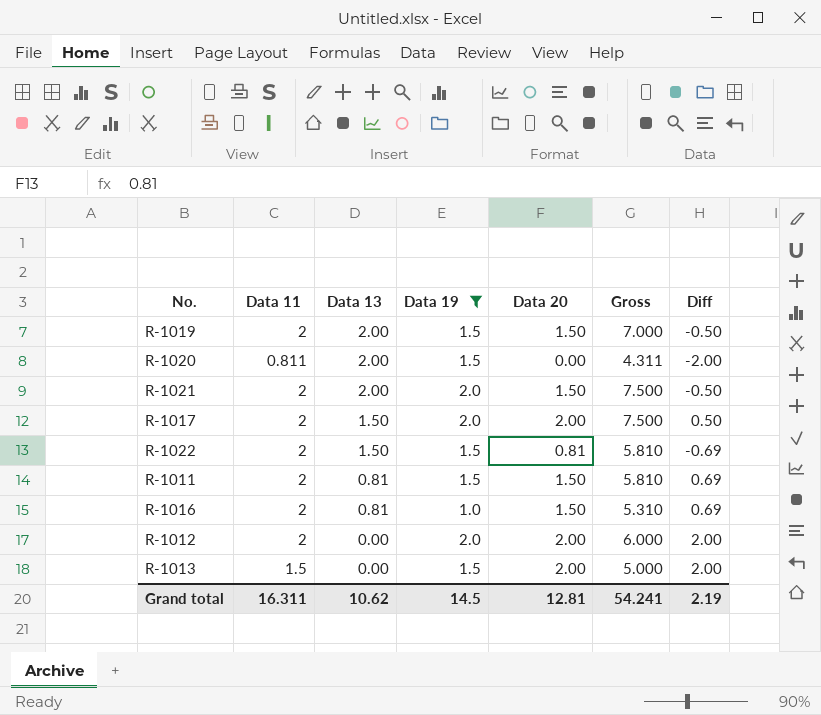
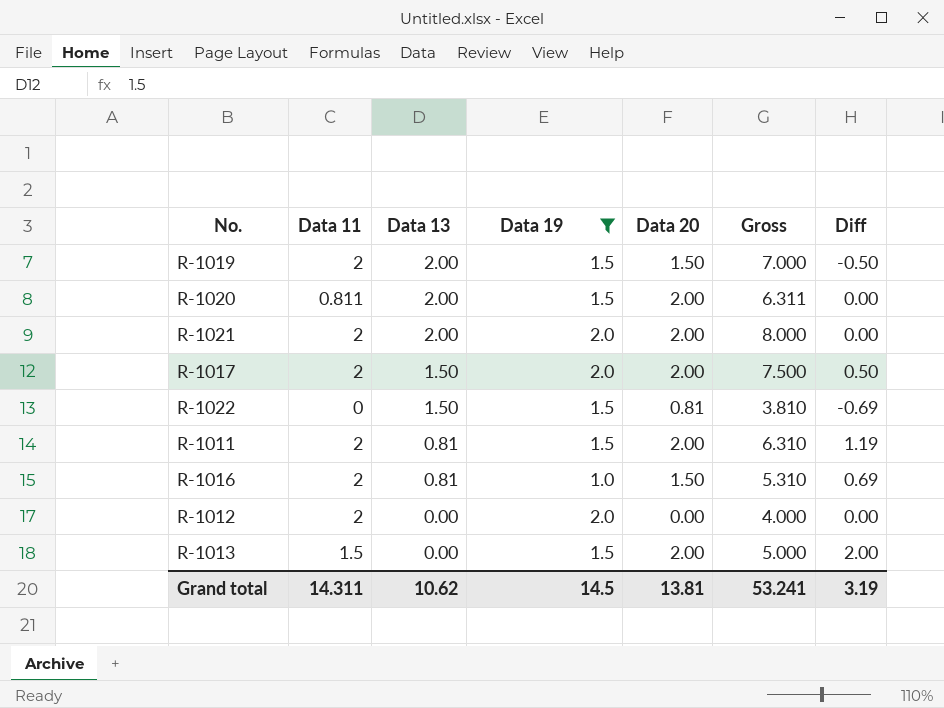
R-1020 | Data 20: 0.00 -> 2.00
R-1020 | Gross: 4.311 -> 6.311
R-1020 | Diff: -2.00 -> 0.00
R-1021 | Data 20: 1.50 -> 2.00
R-1021 | Gross: 7.500 -> 8.000
R-1021 | Diff: -0.50 -> 0.00
R-1022 | Data 11: 2 -> 0
R-1022 | Gross: 5.810 -> 3.810
R-1011 | Data 20: 1.50 -> 2.00
R-1011 | Gross: 5.810 -> 6.310
R-1011 | Diff: 0.69 -> 1.19
R-1012 | Data 20: 2.00 -> 0.00
R-1012 | Gross: 6.000 -> 4.000
R-1012 | Diff: 2.00 -> 0.00
Grand total | Data 11: 16.311 -> 14.311
Grand total | Data 20: 12.81 -> 13.81
Grand total | Gross: 54.241 -> 53.241
Grand total | Diff: 2.19 -> 3.19

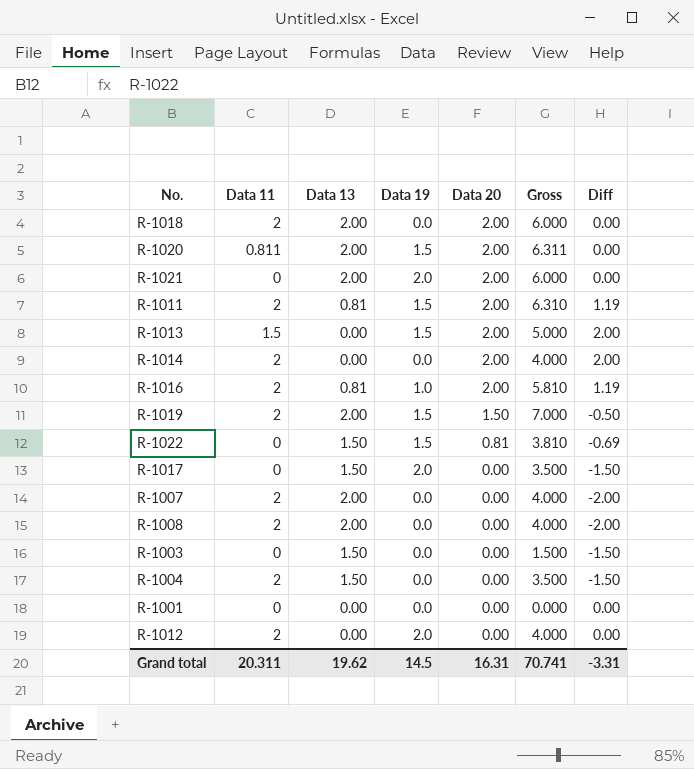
filter: Data 19 != 0.0 -> none
row order: Data 13 descending -> Data 20 descending
R-1021 | Data 11: 2 -> 0
R-1021 | Gross: 8.000 -> 6.000
R-1016 | Data 20: 1.50 -> 2.00
R-1016 | Gross: 5.310 -> 5.810
R-1016 | Diff: 0.69 -> 1.19
R-1017 | Data 11: 2 -> 0
R-1017 | Data 20: 2.00 -> 0.00
R-1017 | Gross: 7.500 -> 3.500
R-1017 | Diff: 0.50 -> -1.50
Grand total | Data 11: 14.311 -> 20.311
Grand total | Data 13: 10.62 -> 19.62
Grand total | Data 20: 13.81 -> 16.31
Grand total | Gross: 53.241 -> 70.741
Grand total | Diff: 3.19 -> -3.31

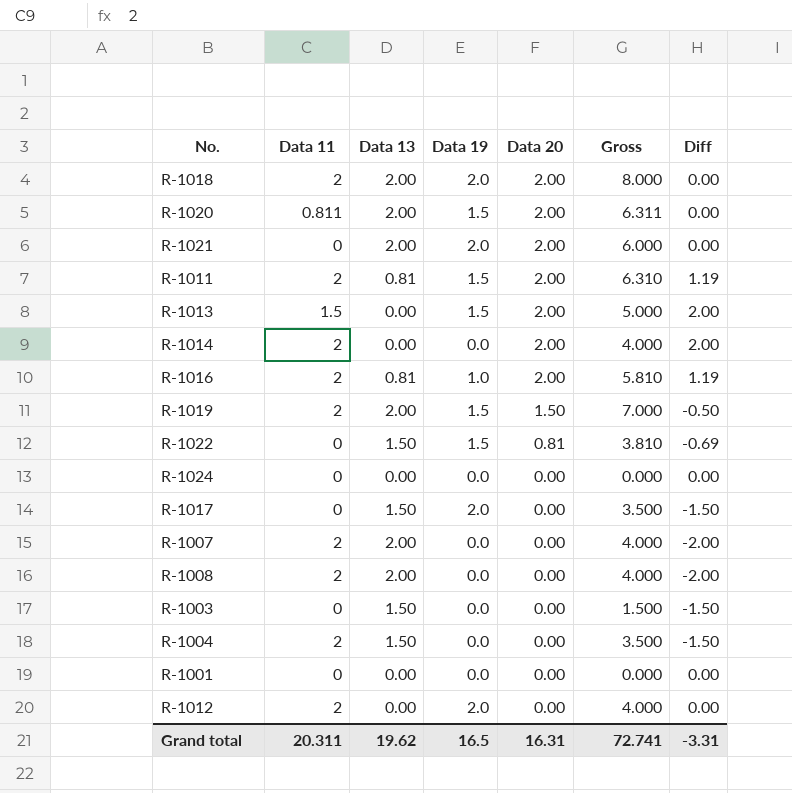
R-1018 | Data 19: 0.0 -> 2.0
R-1018 | Gross: 6.000 -> 8.000
row R-1024: none -> 0 | 0.00 | 0.0 | 0.00 | 0.000 | 0.00
Grand total | Data 19: 14.5 -> 16.5
Grand total | Gross: 70.741 -> 72.741

